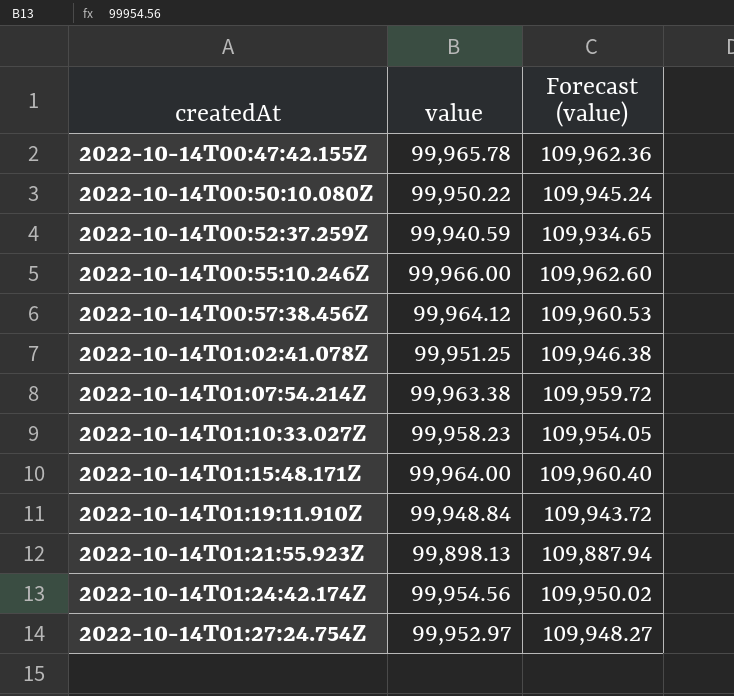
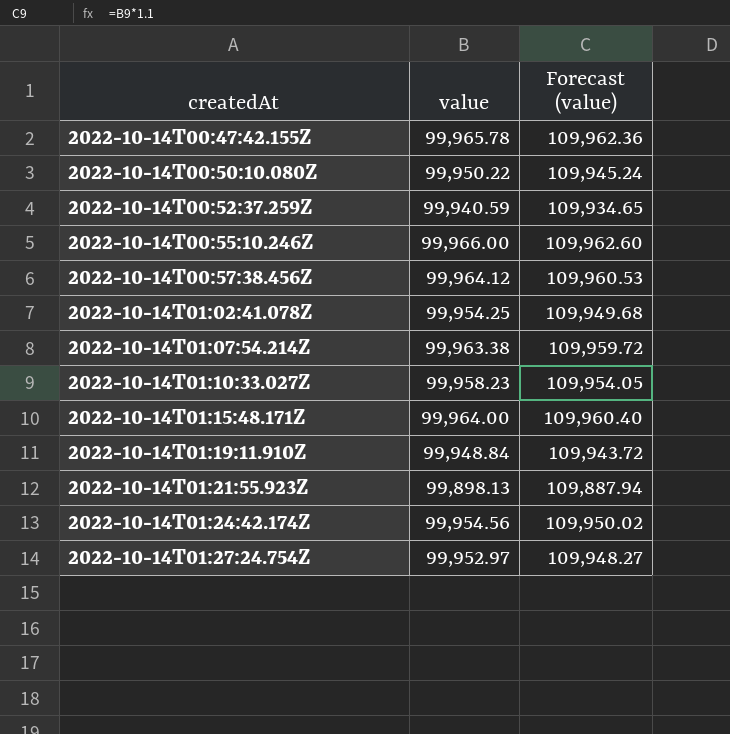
2022-10-14T01:02:41.078Z | value: 99,951.25 -> 99,954.25
2022-10-14T01:02:41.078Z | Forecast (value): 109,946.38 -> 109,949.68

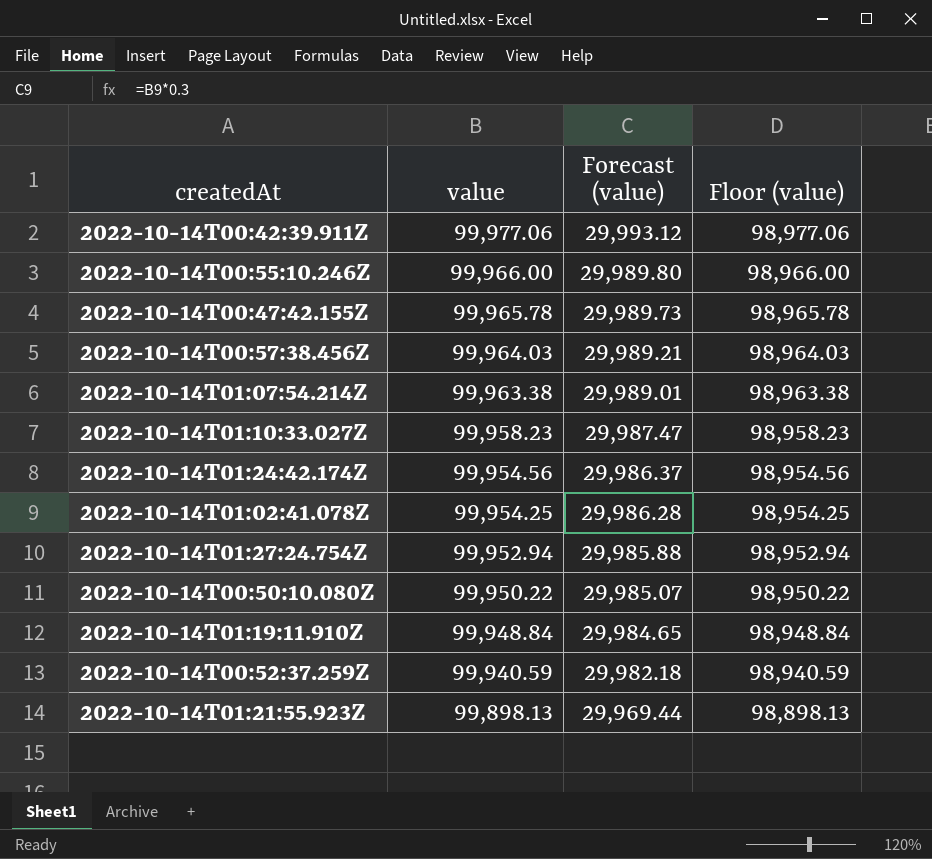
row order: createdAt ascending -> value descending
column Forecast (value) | formula: [value] * 1.1 -> [value] * 0.3
column Floor (value) | formula: none -> [value] - 1000
row 2022-10-14T01:15:48.171Z: 99,964.00 | 109,960.40 -> none
row 2022-10-14T00:42:39.911Z: none -> 99,977.06 | 29,993.12 | 98,977.06
2022-10-14T00:57:38.456Z | value: 99,964.12 -> 99,964.03
2022-10-14T01:27:24.754Z | value: 99,952.97 -> 99,952.94

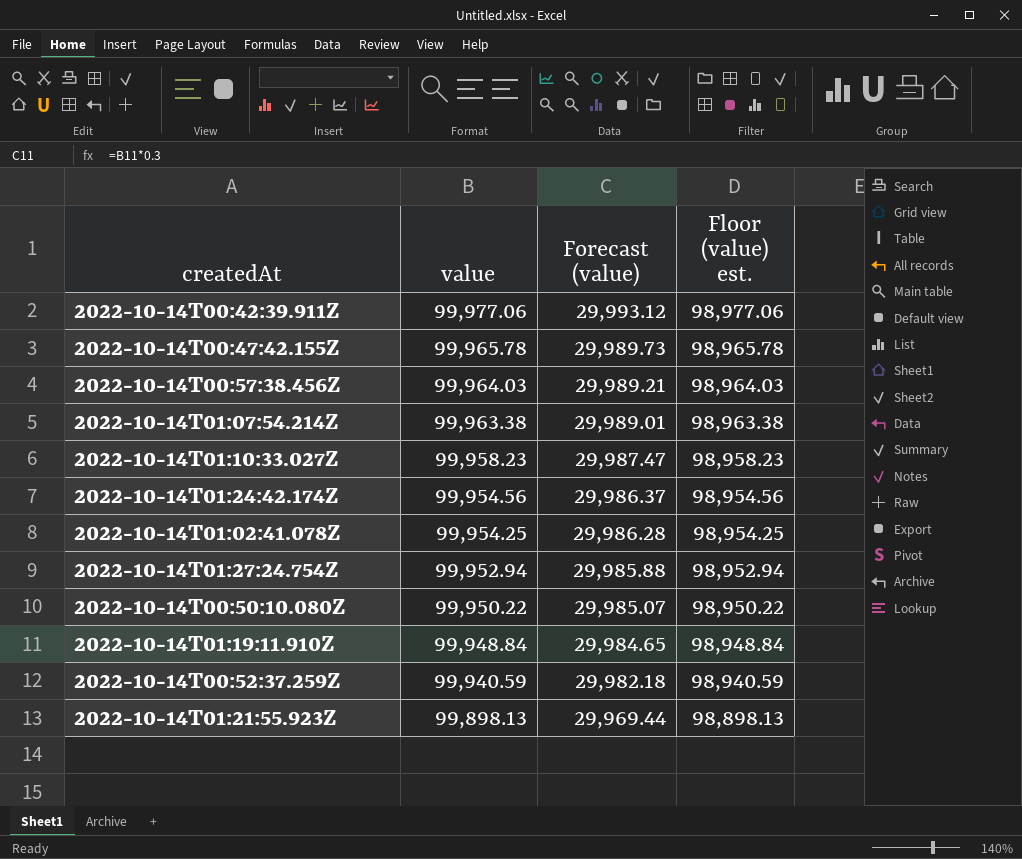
column name: Floor (value) -> Floor (value) est.
row 2022-10-14T00:55:10.246Z: 99,966.00 | 29,989.80 | 98,966.00 -> none

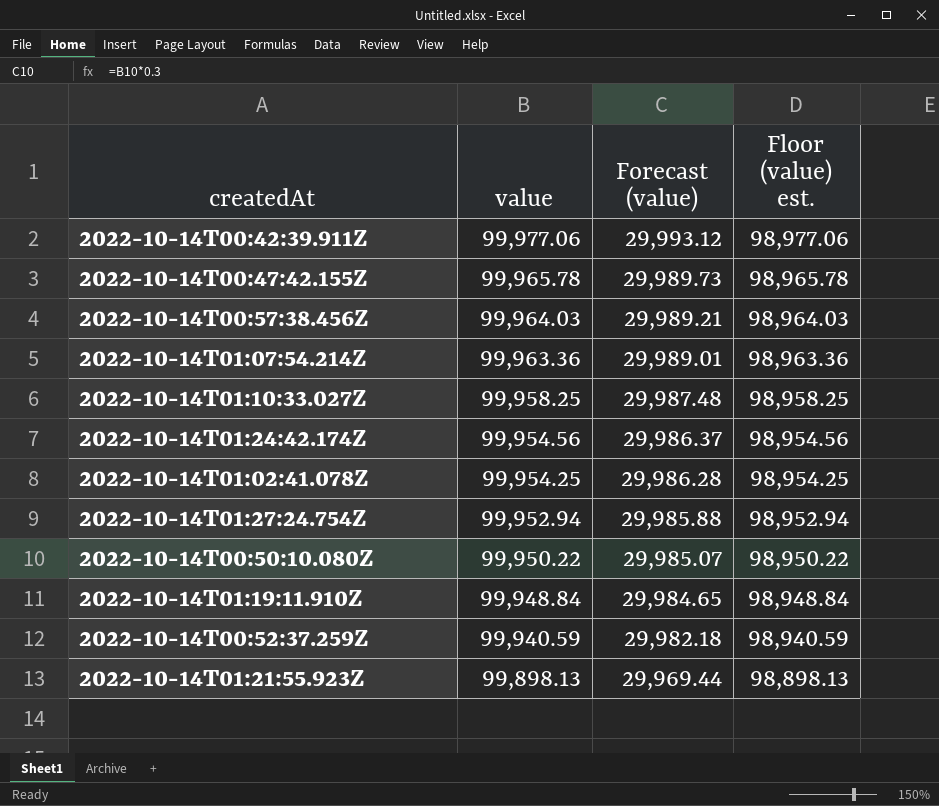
2022-10-14T01:07:54.214Z | value: 99,963.38 -> 99,963.36
2022-10-14T01:07:54.214Z | Floor (value) est.: 98,963.38 -> 98,963.36
2022-10-14T01:10:33.027Z | value: 99,958.23 -> 99,958.25
2022-10-14T01:10:33.027Z | Forecast (value): 29,987.47 -> 29,987.48
2022-10-14T01:10:33.027Z | Floor (value) est.: 98,958.23 -> 98,958.25

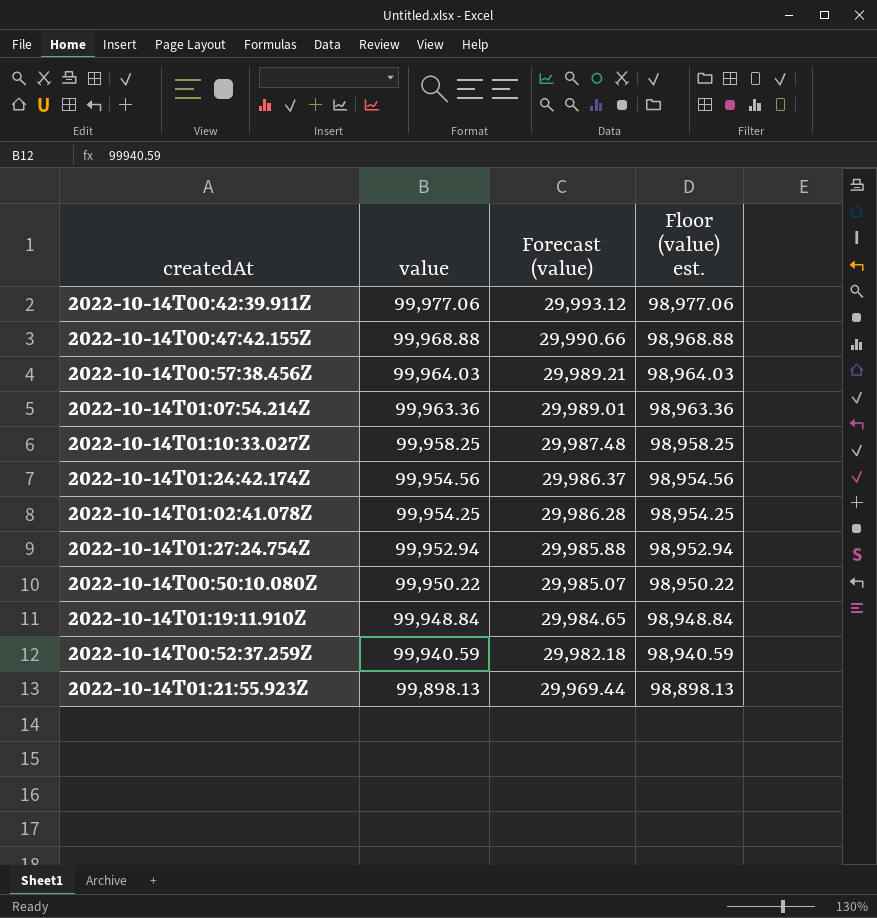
2022-10-14T00:47:42.155Z | value: 99,965.78 -> 99,968.88
2022-10-14T00:47:42.155Z | Forecast (value): 29,989.73 -> 29,990.66
2022-10-14T00:47:42.155Z | Floor (value) est.: 98,965.78 -> 98,968.88

